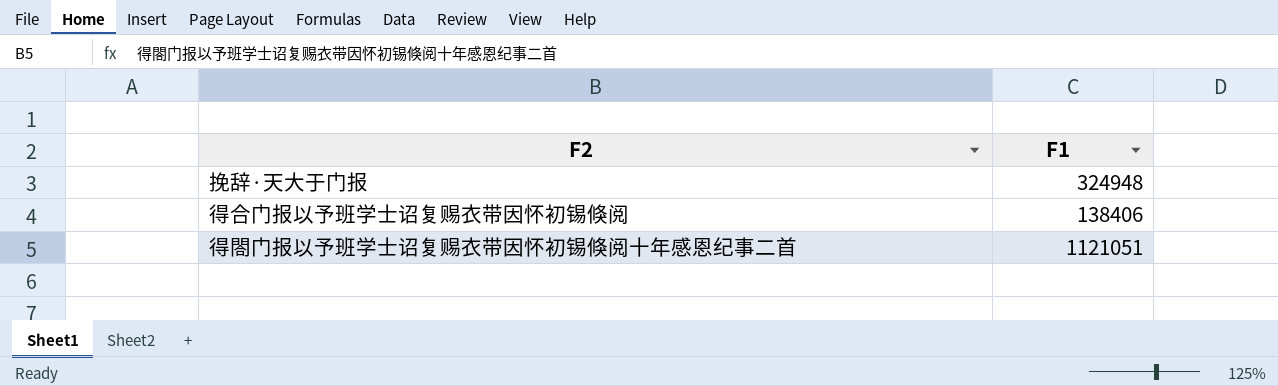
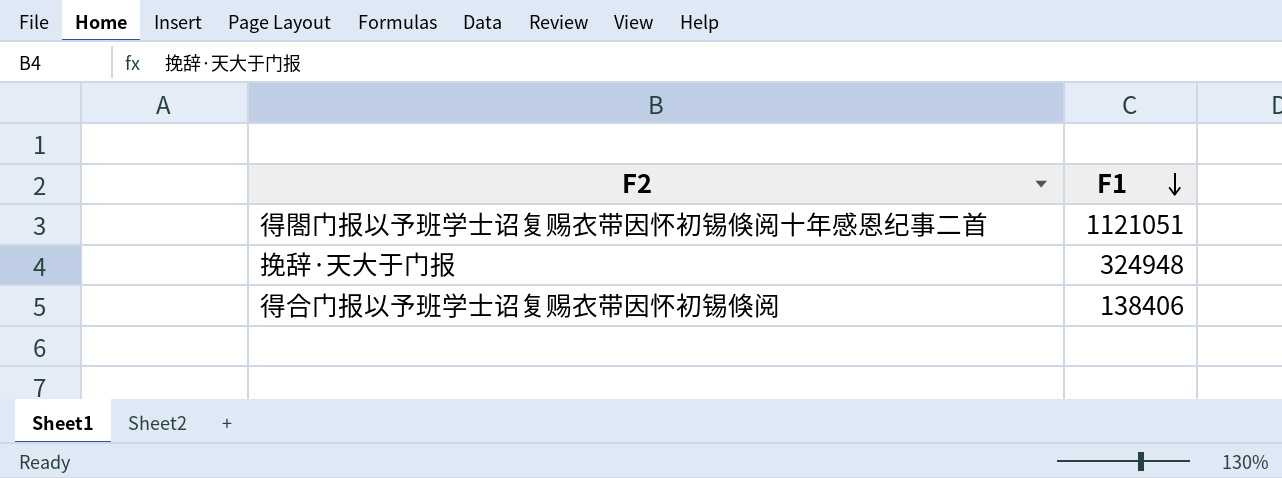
row order: none -> F1 descending

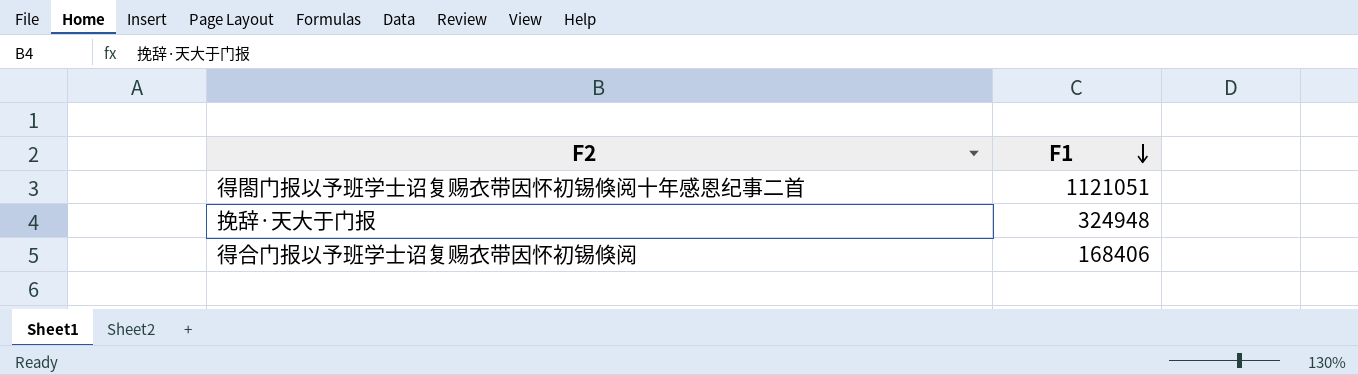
得合门报以予班学士诏复赐衣带因怀初锡倏阅 | F1: 138406 -> 168406

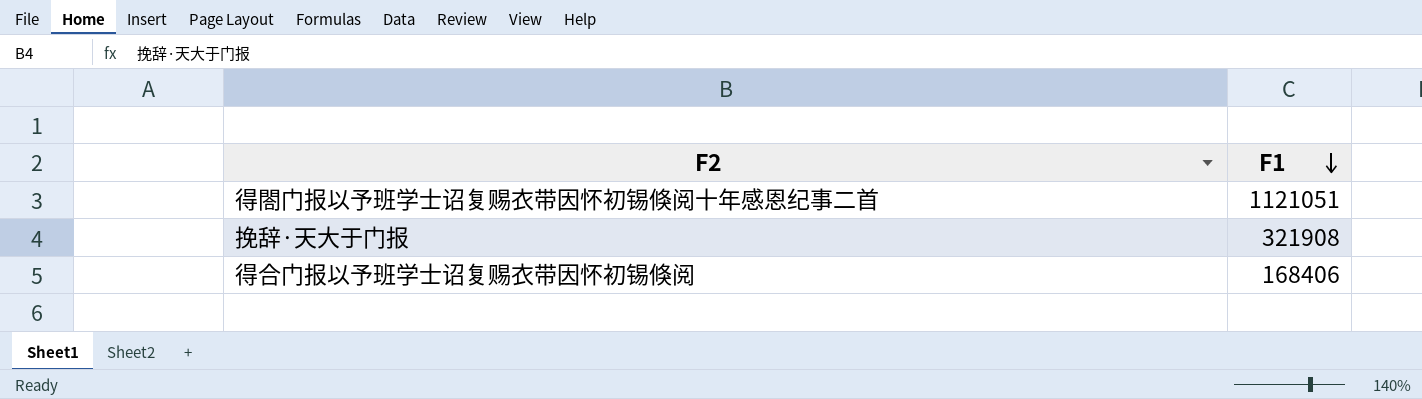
挽辞·天大于门报 | F1: 324948 -> 321908

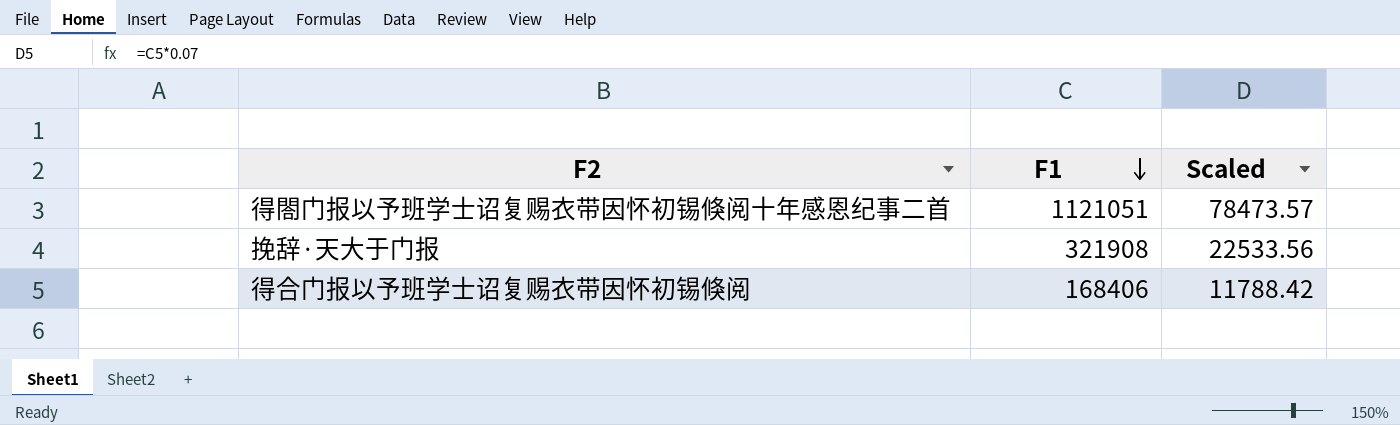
column Scaled | formula: none -> [F1] * 0.07

